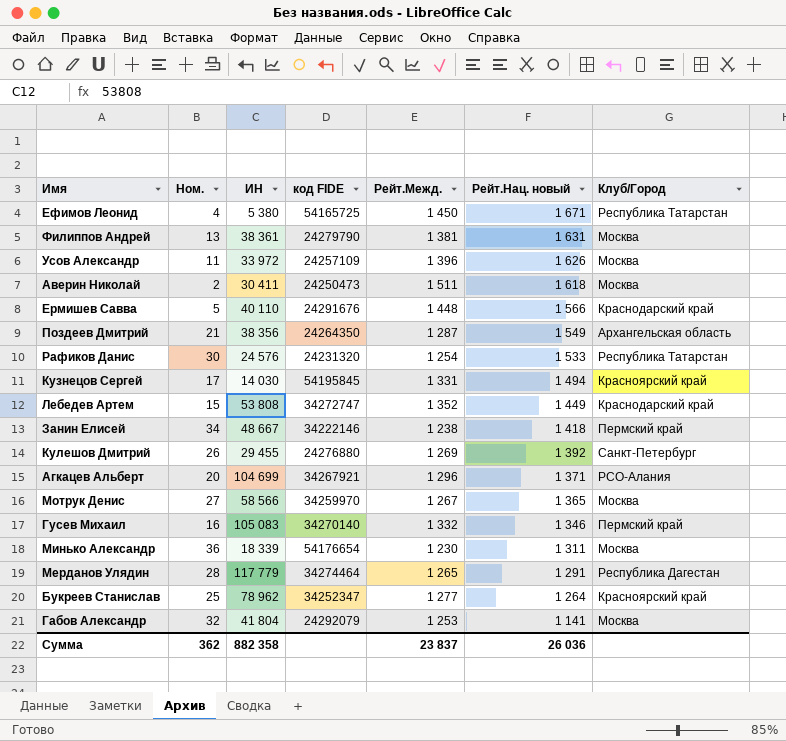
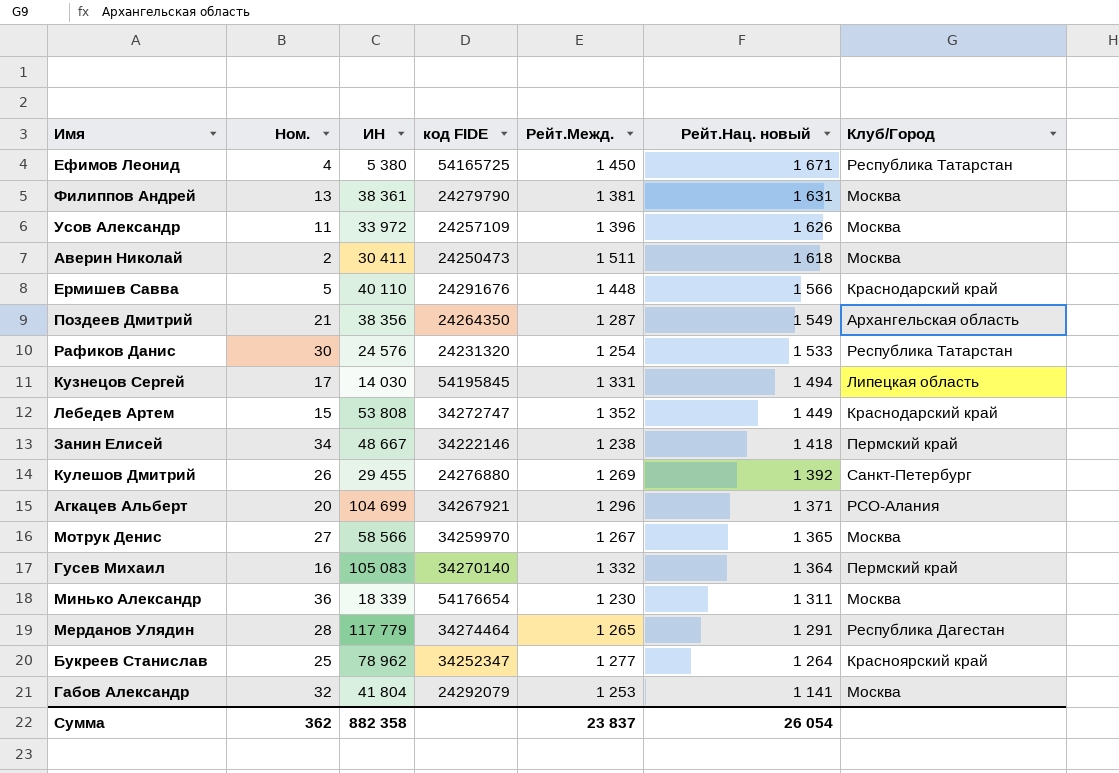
Кузнецов Сергей | Клуб/Город: Красноярский край -> Липецкая область
Гусев Михаил | Рейт.Нац. новый: 1 346 -> 1 364
Сумма | Рейт.Нац. новый: 26 036 -> 26 054

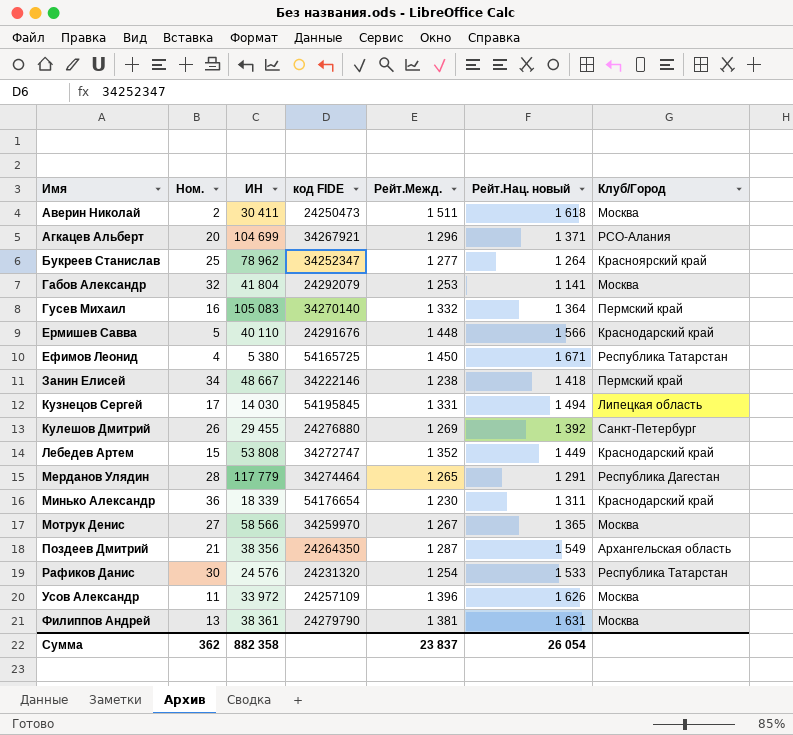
row order: Рейт.Нац. новый descending -> Имя ascending
Минько Александр | Клуб/Город: Москва -> Краснодарский край

